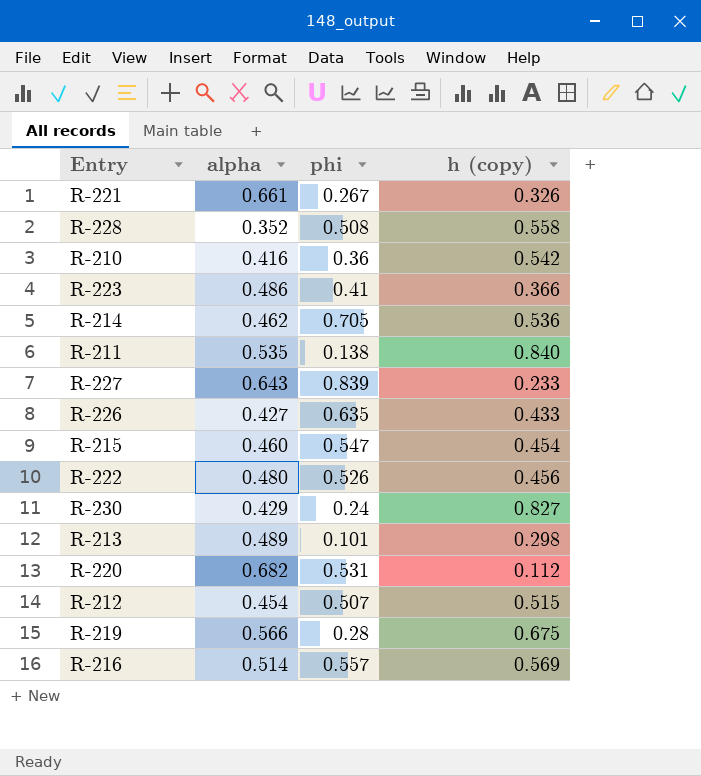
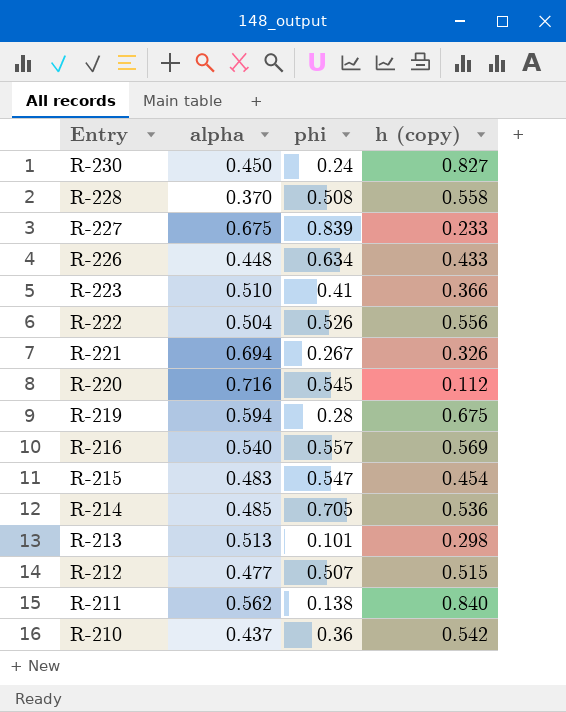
row order: none -> Entry descending
R-230 | alpha: 0.429 -> 0.450
R-228 | alpha: 0.352 -> 0.370
R-227 | alpha: 0.643 -> 0.675
R-226 | alpha: 0.427 -> 0.448
R-226 | phi: 0.635 -> 0.634
R-223 | alpha: 0.486 -> 0.510
R-222 | alpha: 0.480 -> 0.504
R-222 | h (copy): 0.456 -> 0.556
R-221 | alpha: 0.661 -> 0.694
R-220 | alpha: 0.682 -> 0.716
R-220 | phi: 0.531 -> 0.545
R-219 | alpha: 0.566 -> 0.594
R-216 | alpha: 0.514 -> 0.540
R-215 | alpha: 0.460 -> 0.483
R-214 | alpha: 0.462 -> 0.485
R-213 | alpha: 0.489 -> 0.513
R-212 | alpha: 0.454 -> 0.477
R-211 | alpha: 0.535 -> 0.562
R-210 | alpha: 0.416 -> 0.437

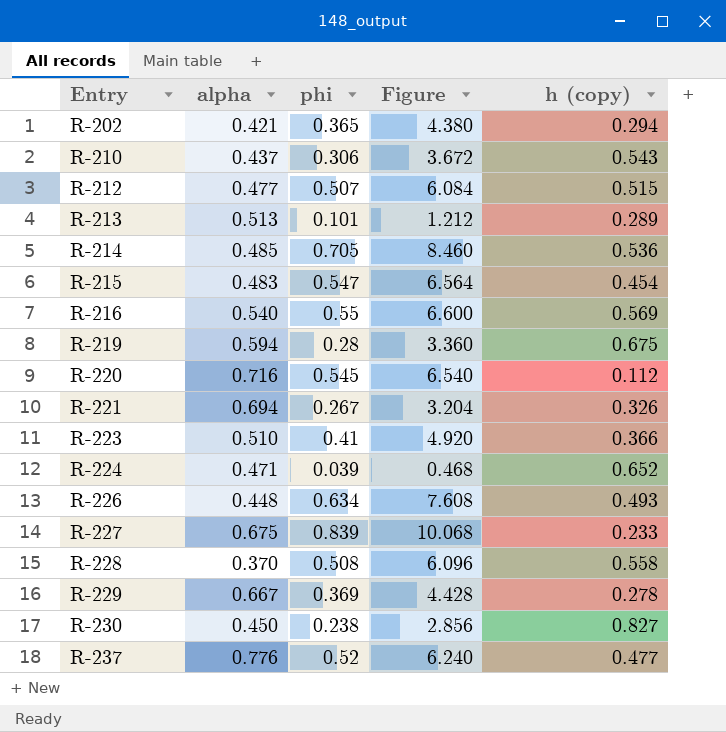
row order: Entry descending -> Entry ascending
column Figure | formula: none -> [phi] * 12
row R-222: 0.504 | 0.526 | 0.556 -> none
row R-211: 0.562 | 0.138 | 0.840 -> none
row R-202: none -> 0.421 | 0.365 | 4.380 | 0.294
R-210 | phi: 0.36 -> 0.306
R-210 | h (copy): 0.542 -> 0.543
R-213 | h (copy): 0.298 -> 0.289
R-216 | phi: 0.557 -> 0.55
row R-224: none -> 0.471 | 0.039 | 0.468 | 0.652
R-226 | h (copy): 0.433 -> 0.493
row R-229: none -> 0.667 | 0.369 | 4.428 | 0.278
R-230 | phi: 0.24 -> 0.238
row R-237: none -> 0.776 | 0.52 | 6.240 | 0.477

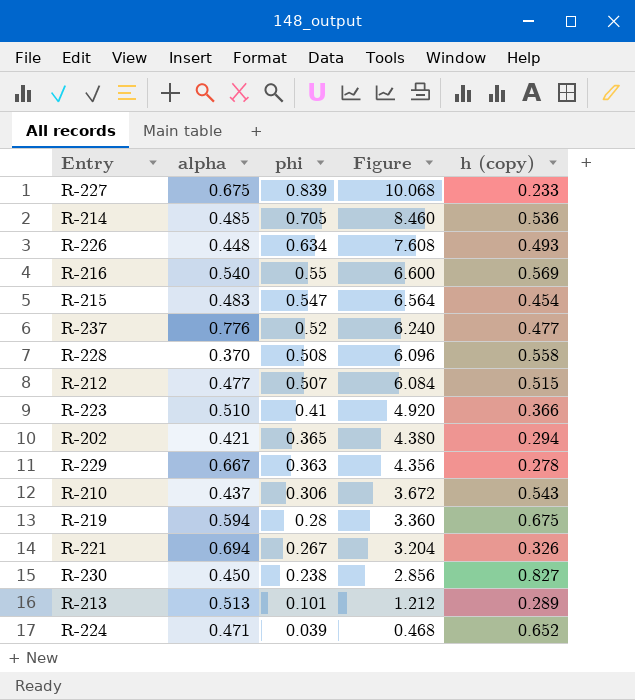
row order: Entry ascending -> phi descending
row R-220: 0.716 | 0.545 | 6.540 | 0.112 -> none
R-229 | phi: 0.369 -> 0.363
R-229 | Figure: 4.428 -> 4.356

